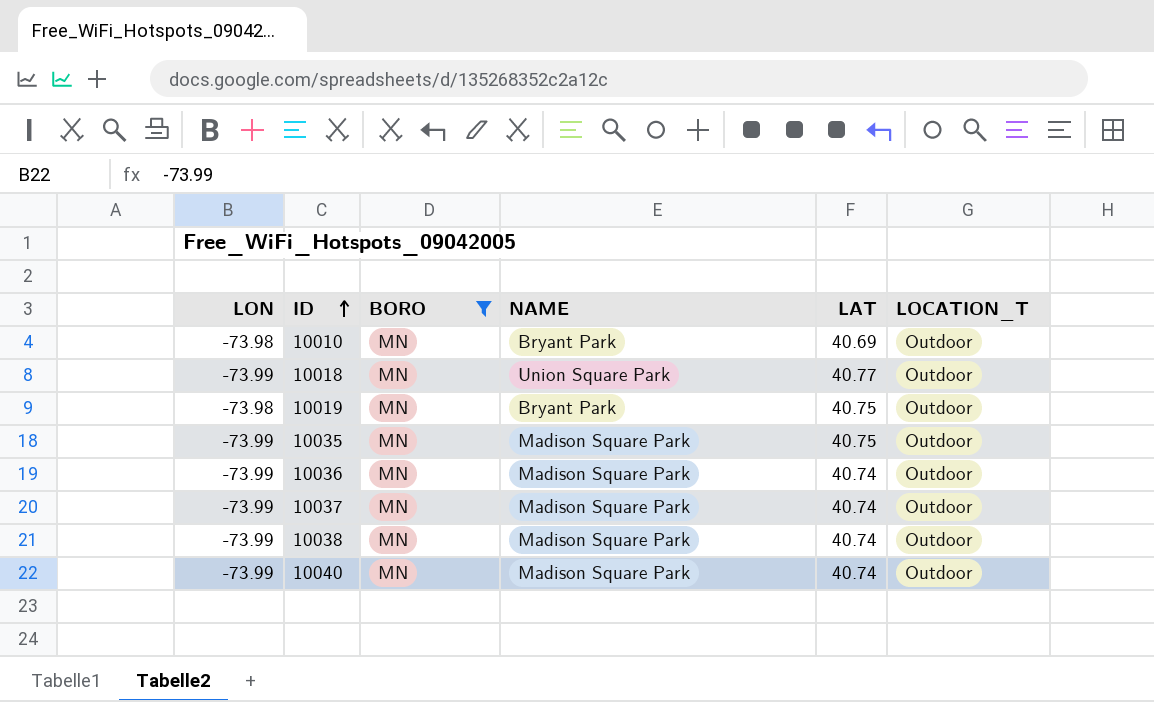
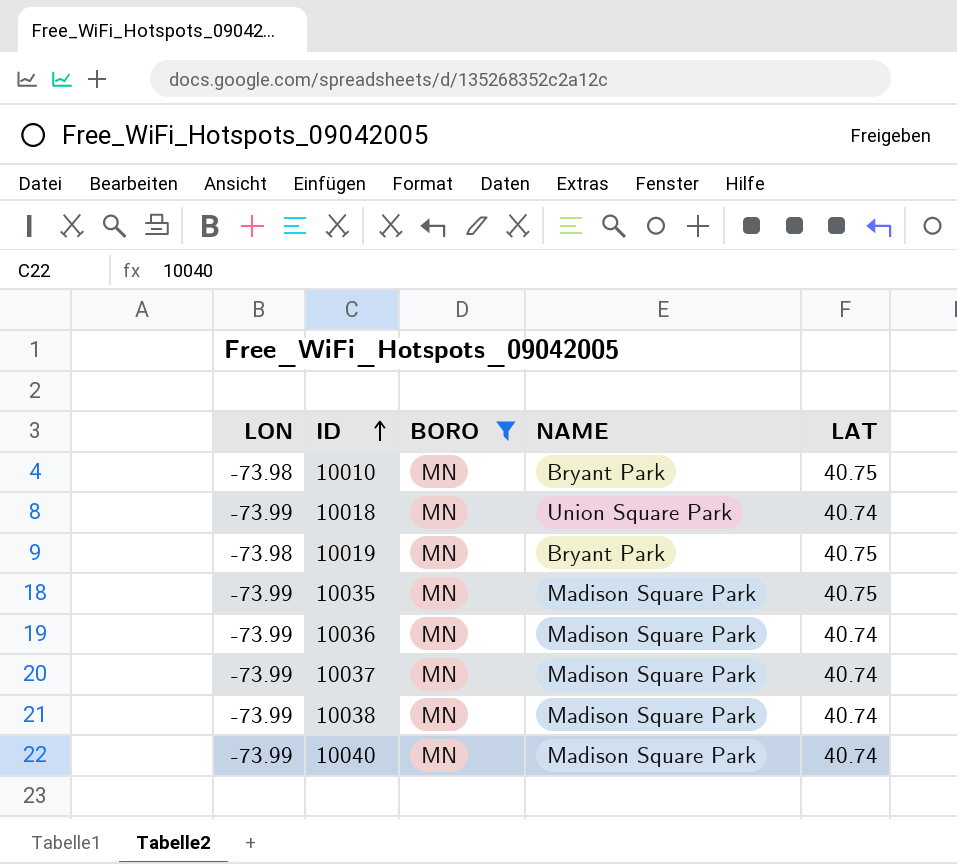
column LOCATION_T | position: 6 -> none
10010 | LAT: 40.69 -> 40.75
10018 | LAT: 40.77 -> 40.74

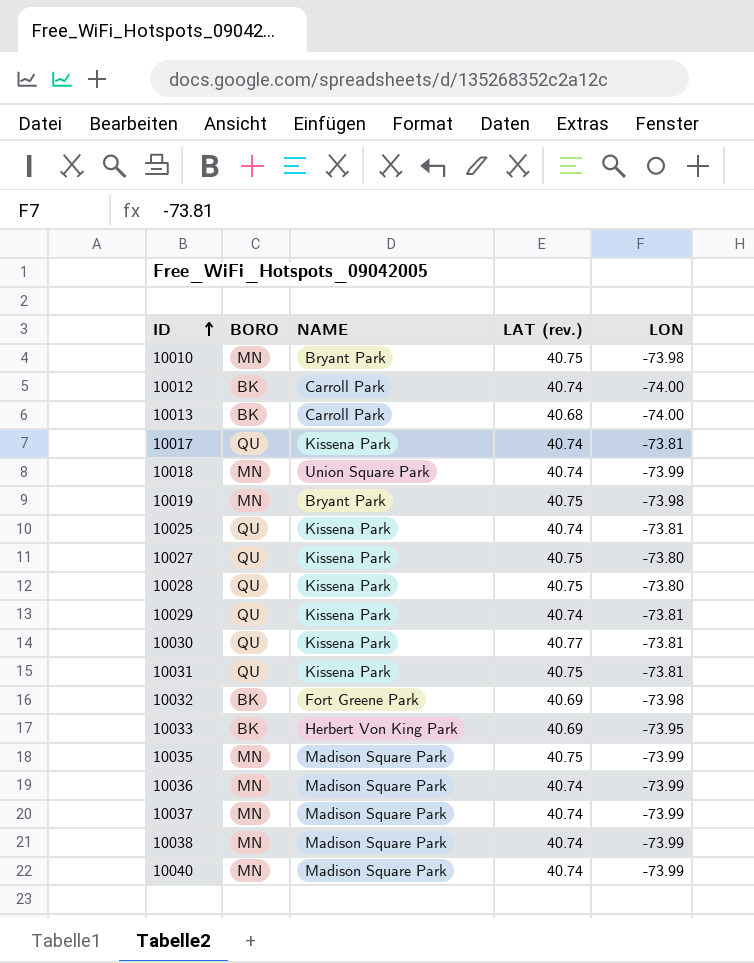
filter: BORO = MN -> none
column name: LAT -> LAT (rev.)
column LON | position: 1 -> 5

